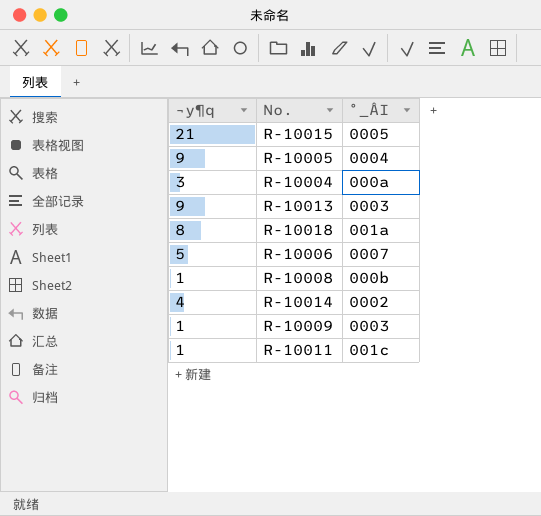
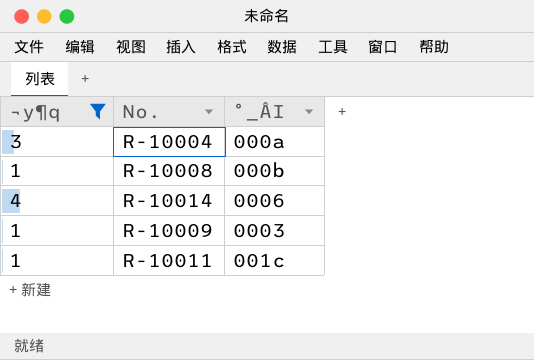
filter: none -> ¬y¶q <= 4
R-10014 | °_ÂI: 0002 -> 0006

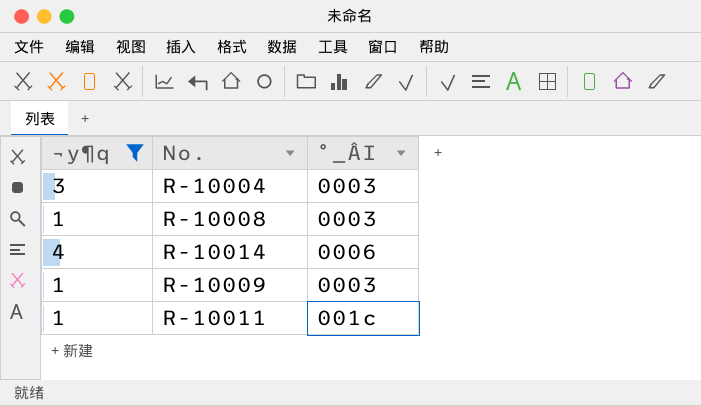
R-10004 | °_ÂI: 000a -> 0003
R-10008 | °_ÂI: 000b -> 0003

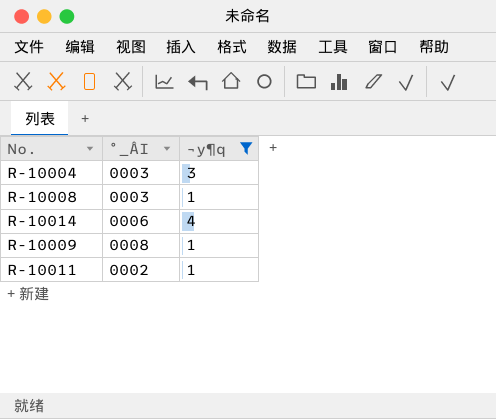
column ¬y¶q | position: 1 -> 3
R-10009 | °_ÂI: 0003 -> 0008
R-10011 | °_ÂI: 001c -> 0002

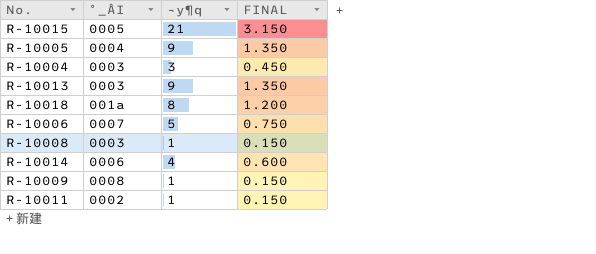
filter: ¬y¶q <= 4 -> none
column FINAL | formula: none -> [¬y¶q] * 0.15

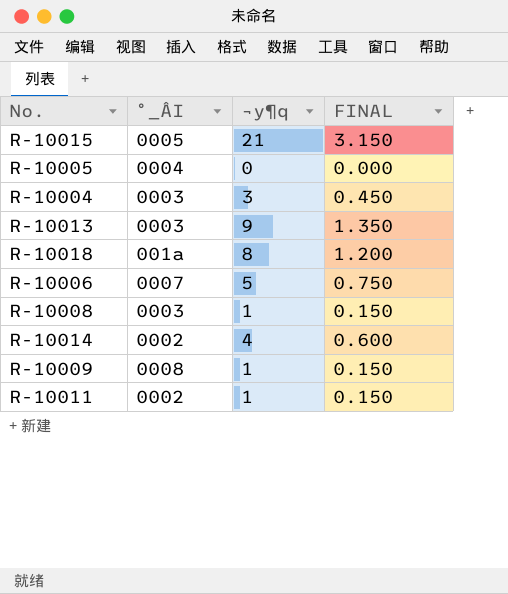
R-10005 | ¬y¶q: 9 -> 0
R-10005 | FINAL: 1.350 -> 0.000
R-10014 | °_ÂI: 0006 -> 0002

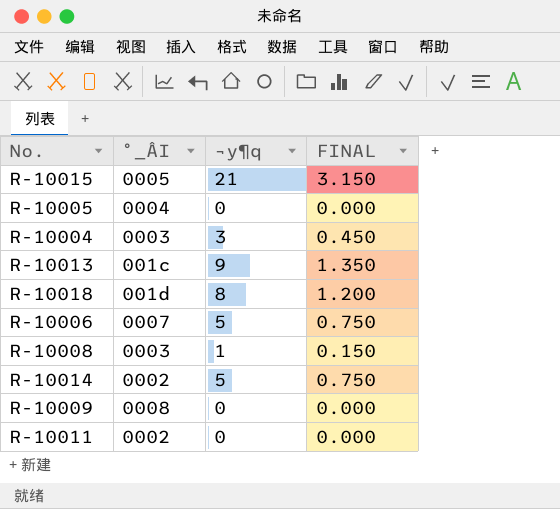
R-10013 | °_ÂI: 0003 -> 001c
R-10018 | °_ÂI: 001a -> 001d
R-10014 | ¬y¶q: 4 -> 5
R-10014 | FINAL: 0.600 -> 0.750
R-10009 | ¬y¶q: 1 -> 0
R-10009 | FINAL: 0.150 -> 0.000
R-10011 | ¬y¶q: 1 -> 0
R-10011 | FINAL: 0.150 -> 0.000

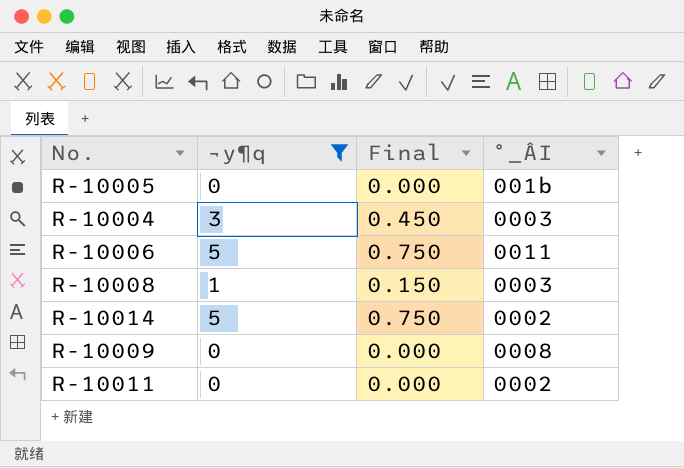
filter: none -> ¬y¶q <= 5
column name: FINAL -> Final
column °_ÂI | position: 2 -> 4
R-10005 | °_ÂI: 0004 -> 001b
R-10006 | °_ÂI: 0007 -> 0011

